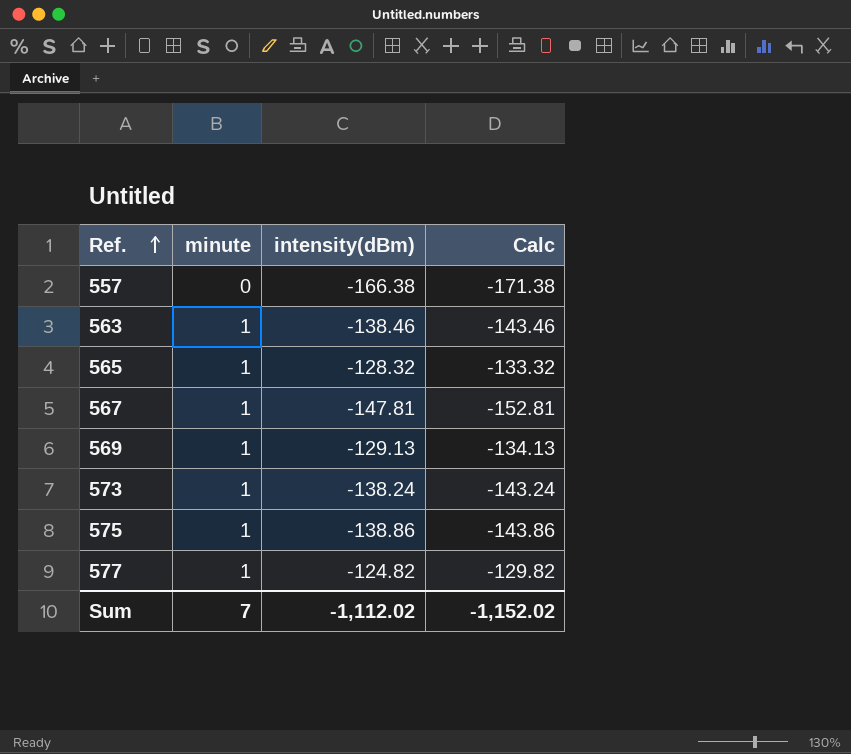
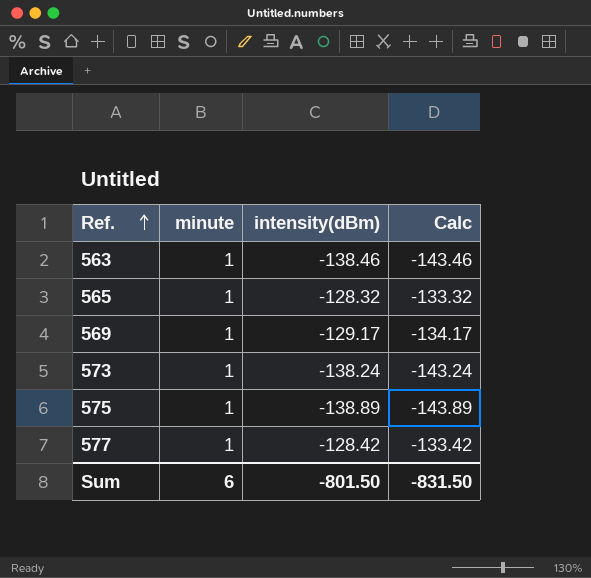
row 557: 0 | -166.38 | -171.38 -> none
row 567: 1 | -147.81 | -152.81 -> none
569 | intensity(dBm): -129.13 -> -129.17
569 | Calc: -134.13 -> -134.17
575 | intensity(dBm): -138.86 -> -138.89
575 | Calc: -143.86 -> -143.89
577 | intensity(dBm): -124.82 -> -128.42
577 | Calc: -129.82 -> -133.42
Sum | minute: 7 -> 6
Sum | intensity(dBm): -1,112.02 -> -801.50
Sum | Calc: -1,152.02 -> -831.50

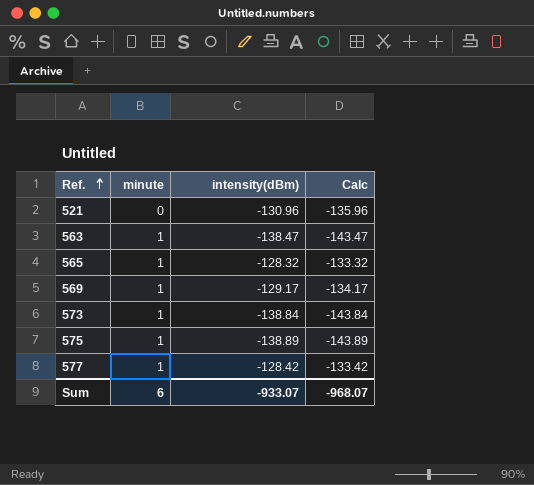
row 521: none -> 0 | -130.96 | -135.96
563 | intensity(dBm): -138.46 -> -138.47
563 | Calc: -143.46 -> -143.47
573 | intensity(dBm): -138.24 -> -138.84
573 | Calc: -143.24 -> -143.84
Sum | intensity(dBm): -801.50 -> -933.07
Sum | Calc: -831.50 -> -968.07

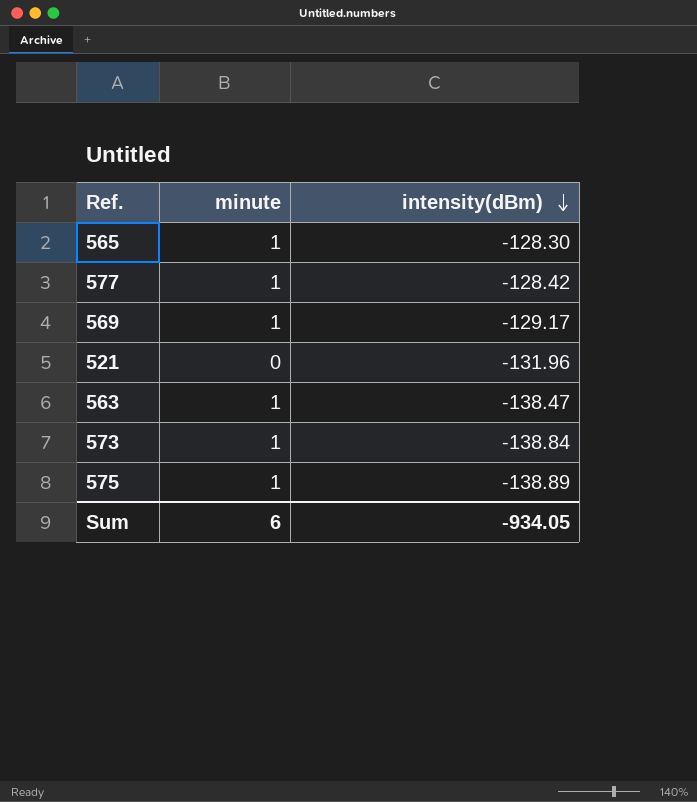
row order: Ref. ascending -> intensity(dBm) descending
column Calc | formula: [intensity(dBm)] - 5 -> none
565 | intensity(dBm): -128.32 -> -128.30
521 | intensity(dBm): -130.96 -> -131.96
Sum | intensity(dBm): -933.07 -> -934.05

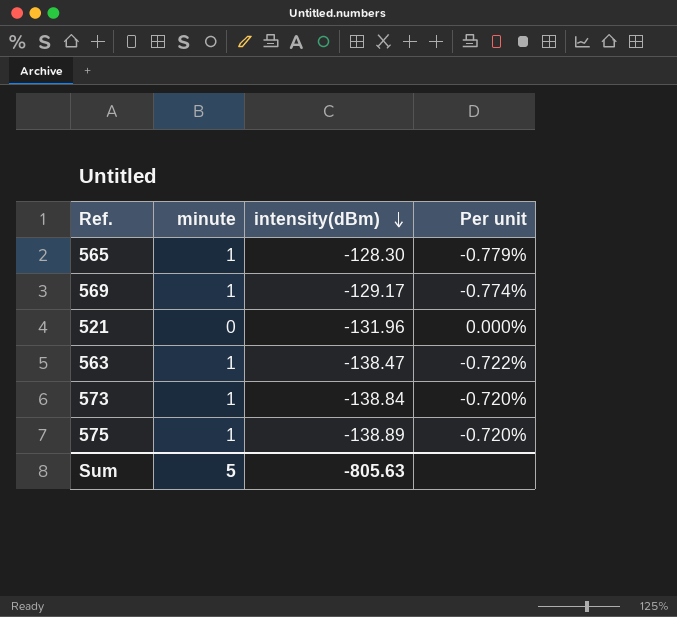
column Per unit | formula: none -> [minute] / [intensity(dBm)]
row 577: 1 | -128.42 -> none
Sum | minute: 6 -> 5
Sum | intensity(dBm): -934.05 -> -805.63

